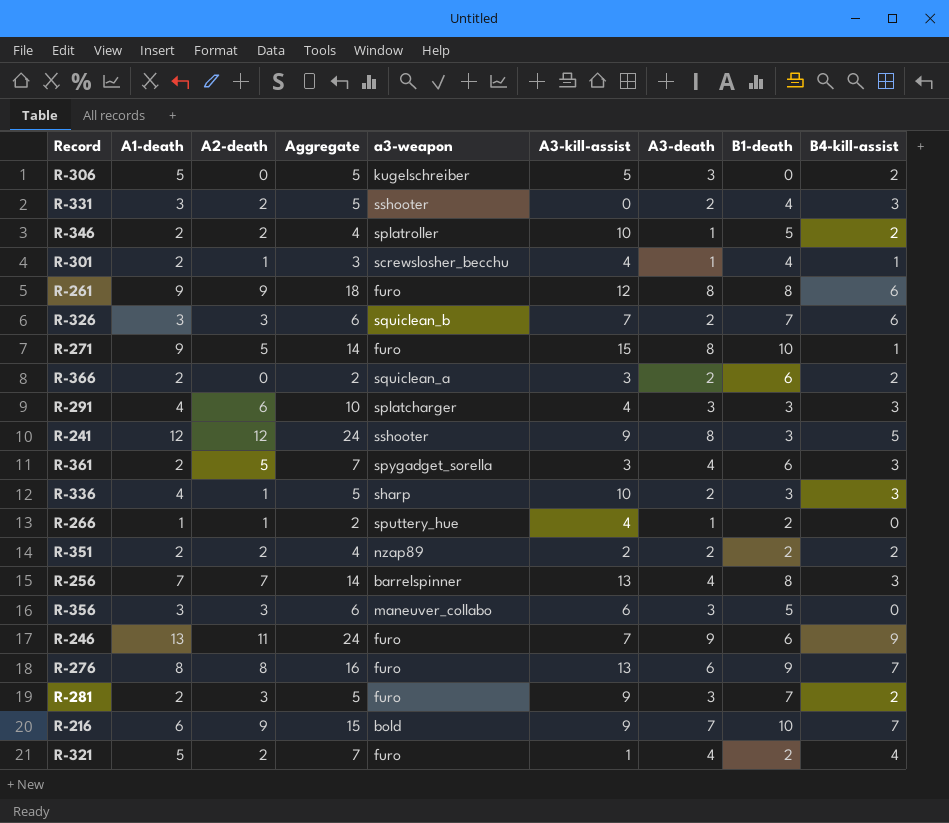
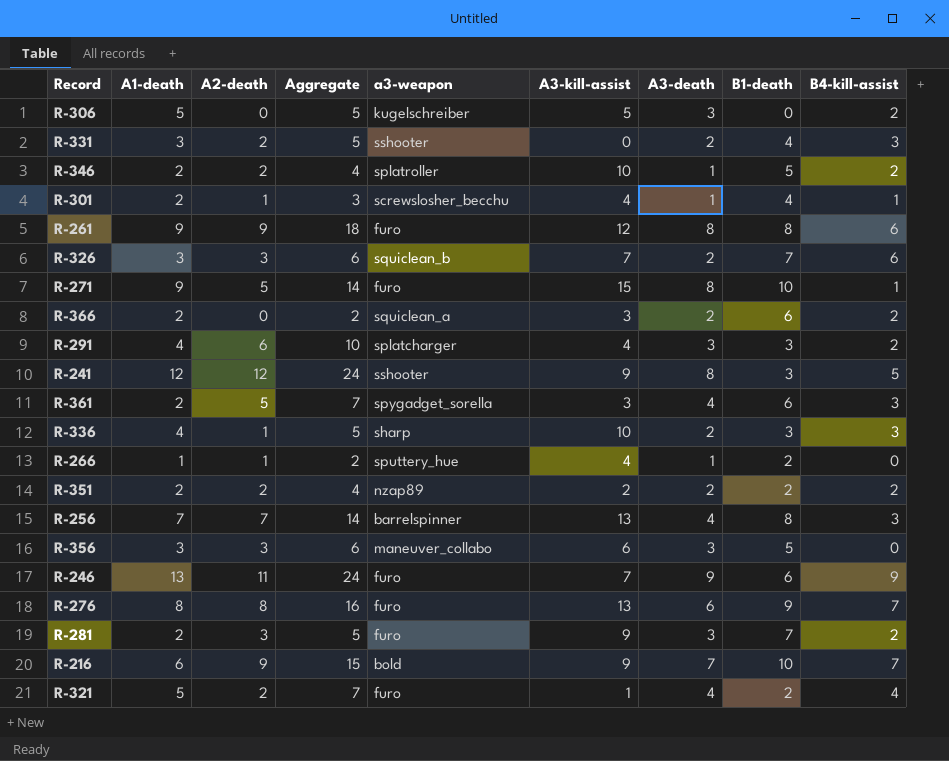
R-291 | B4-kill-assist: 3 -> 2

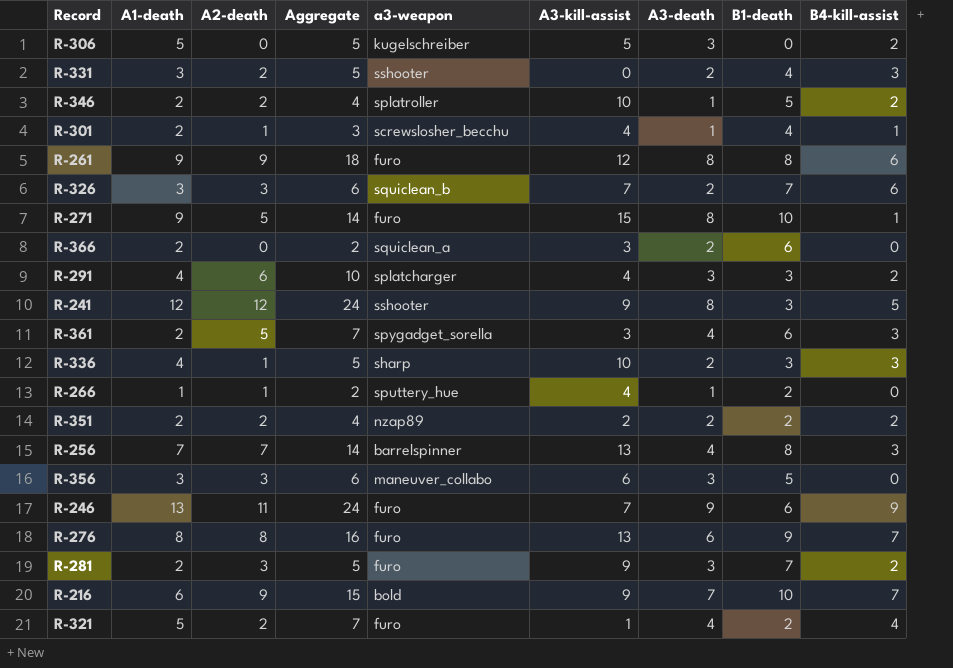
R-366 | B4-kill-assist: 2 -> 0

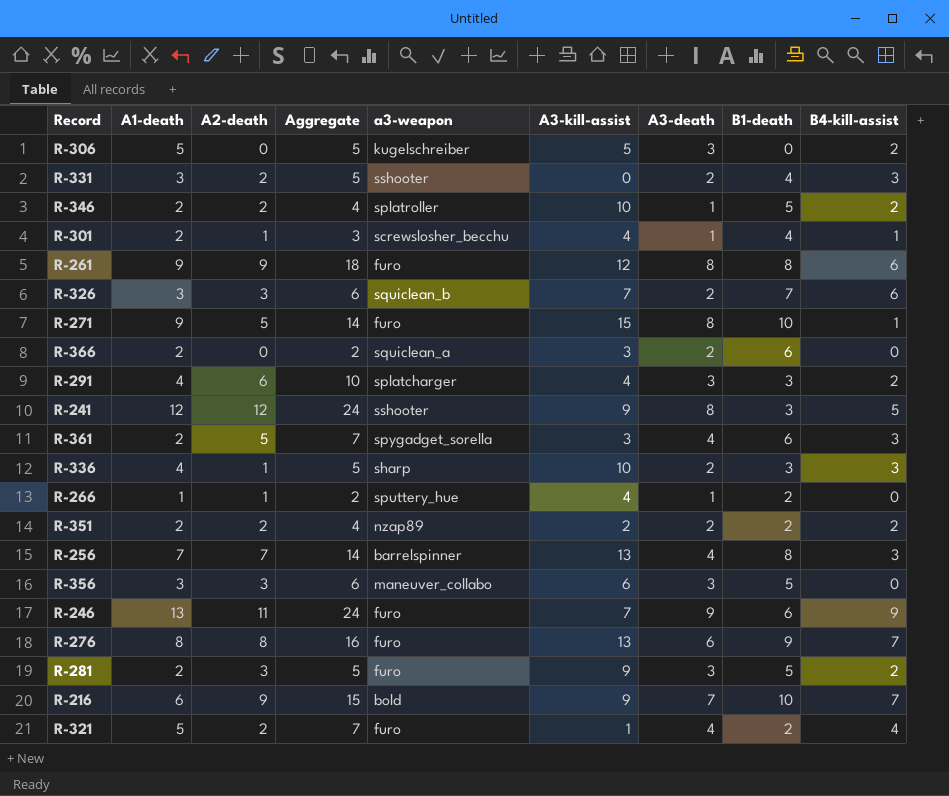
R-281 | B1-death: 7 -> 5

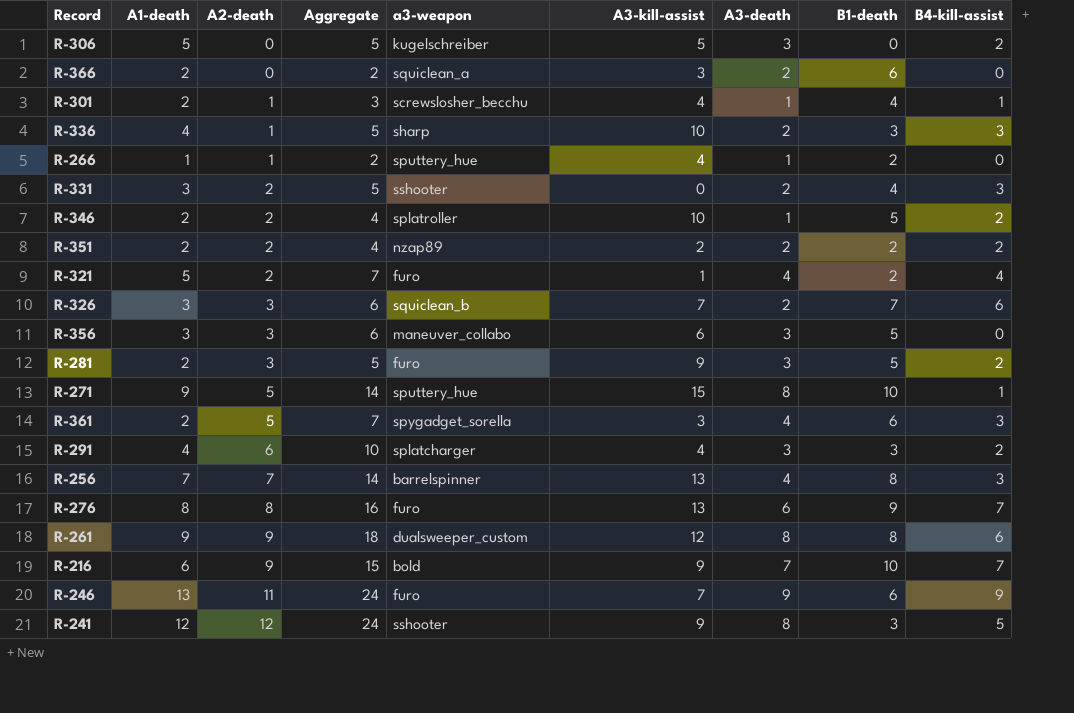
row order: none -> A2-death ascending
R-271 | a3-weapon: furo -> sputtery_hue
R-261 | a3-weapon: furo -> dualsweeper_custom

